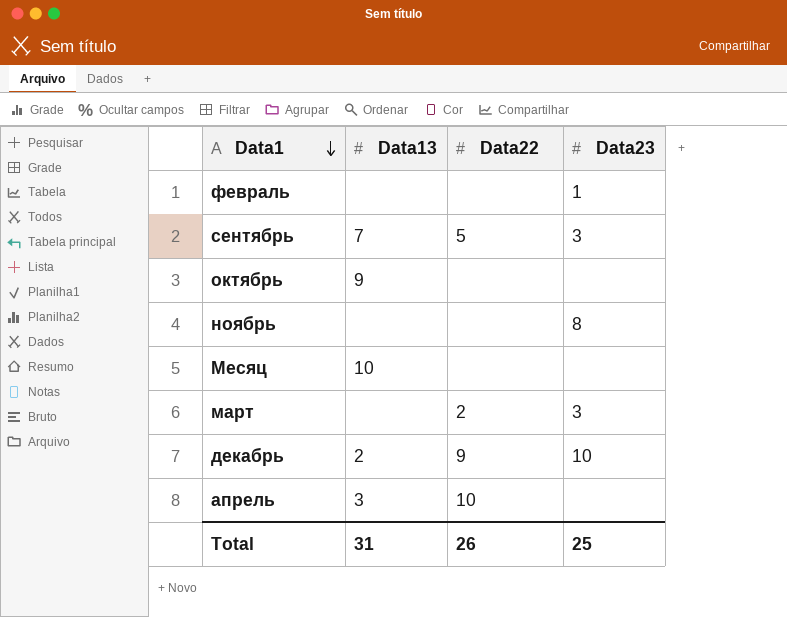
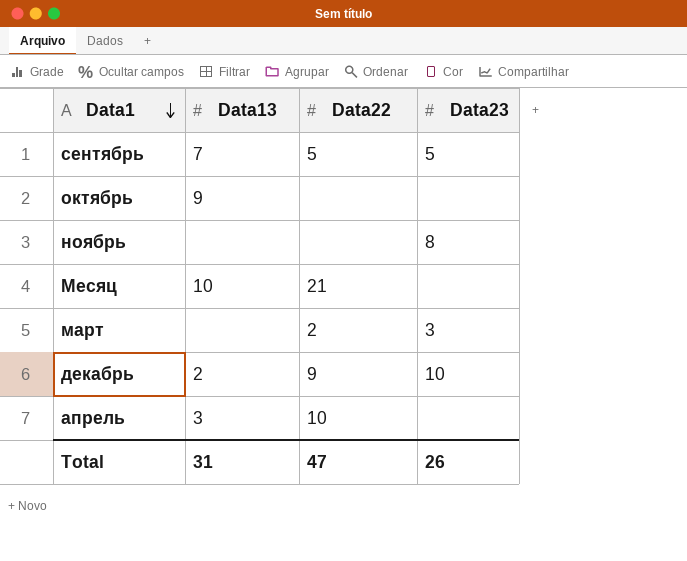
row февраль: none | none | 1 -> none
сентябрь | Data23: 3 -> 5
Месяц | Data22: none -> 21
Total | Data22: 26 -> 47
Total | Data23: 25 -> 26

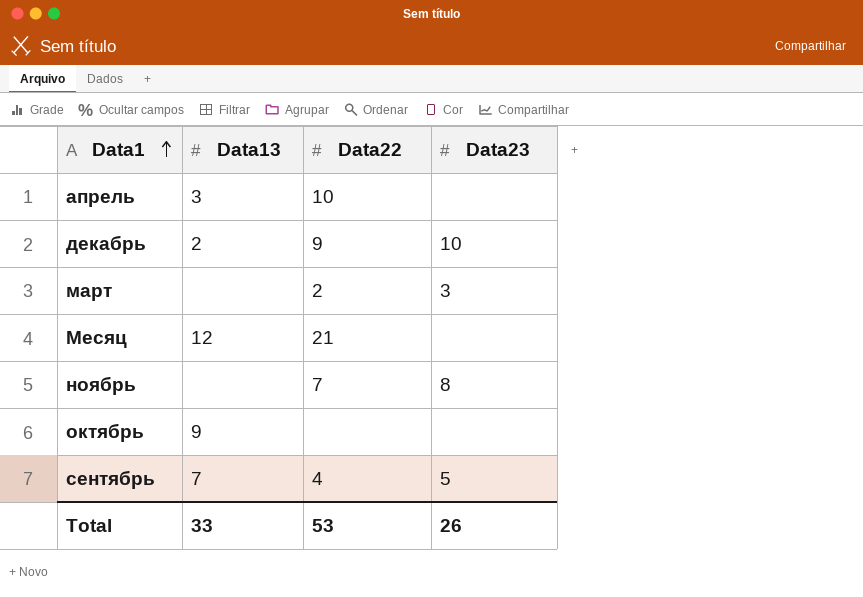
row order: Data1 descending -> Data1 ascending
Месяц | Data13: 10 -> 12
ноябрь | Data22: none -> 7
сентябрь | Data22: 5 -> 4
Total | Data13: 31 -> 33
Total | Data22: 47 -> 53

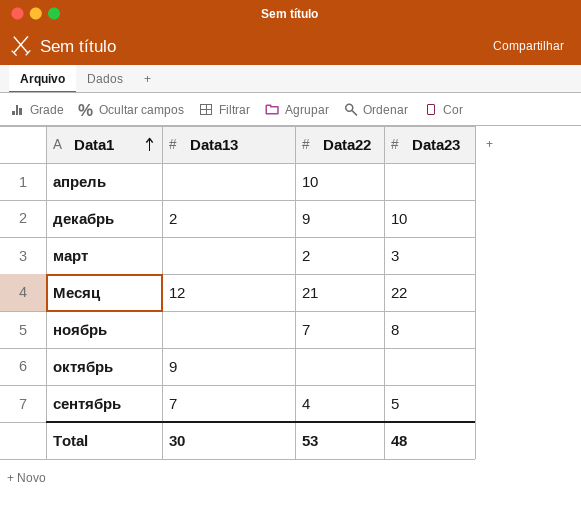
апрель | Data13: 3 -> none
Месяц | Data23: none -> 22
Total | Data13: 33 -> 30
Total | Data23: 26 -> 48

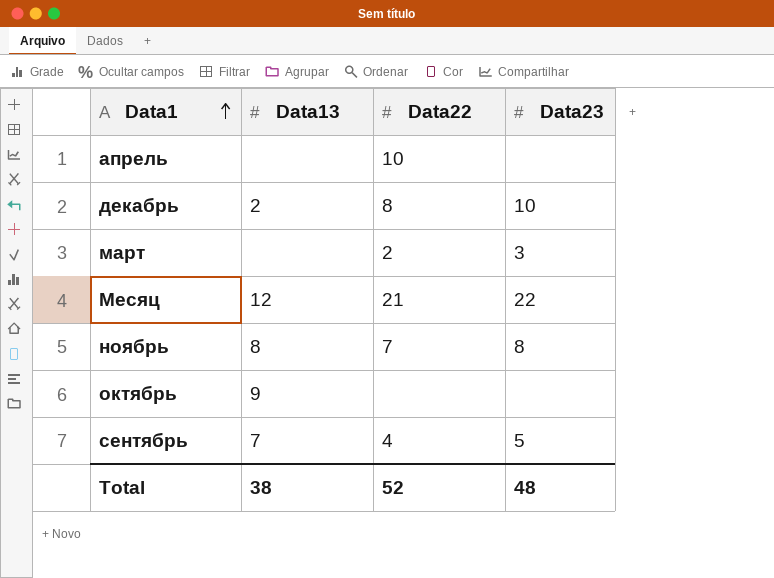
декабрь | Data22: 9 -> 8
ноябрь | Data13: none -> 8
Total | Data13: 30 -> 38
Total | Data22: 53 -> 52

